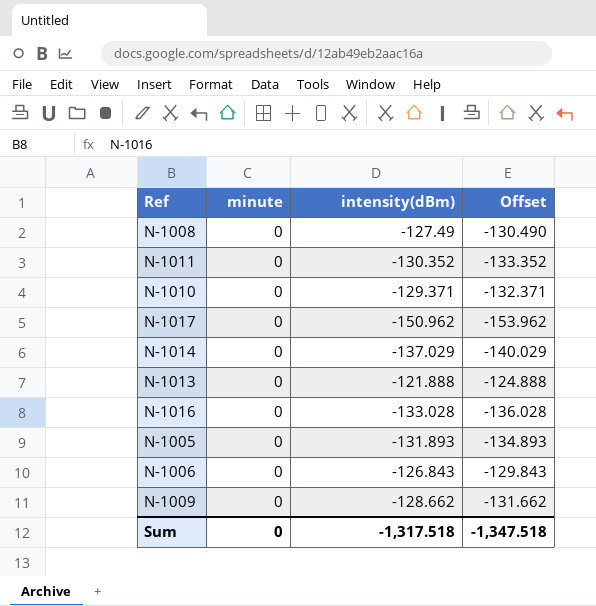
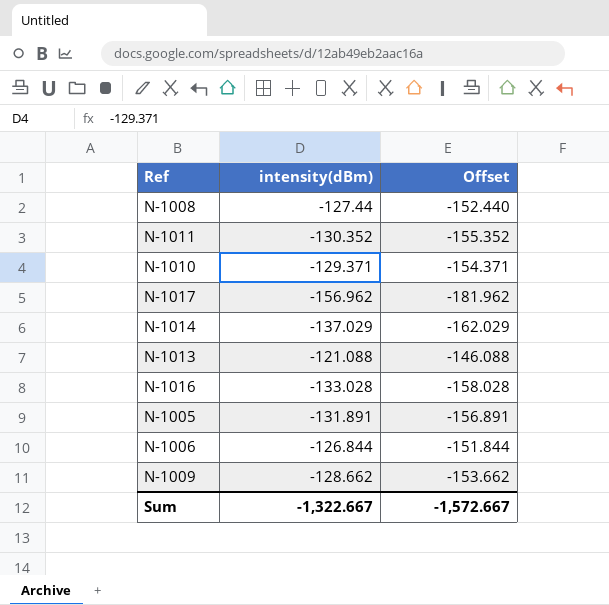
column minute | position: 2 -> none
column Offset | formula: [intensity(dBm)] - 3 -> [intensity(dBm)] - 25
N-1008 | intensity(dBm): -127.49 -> -127.44
N-1017 | intensity(dBm): -150.962 -> -156.962
N-1013 | intensity(dBm): -121.888 -> -121.088
N-1005 | intensity(dBm): -131.893 -> -131.891
N-1006 | intensity(dBm): -126.843 -> -126.844
Sum | intensity(dBm): -1,317.518 -> -1,322.667
Sum | Offset: -1,347.518 -> -1,572.667

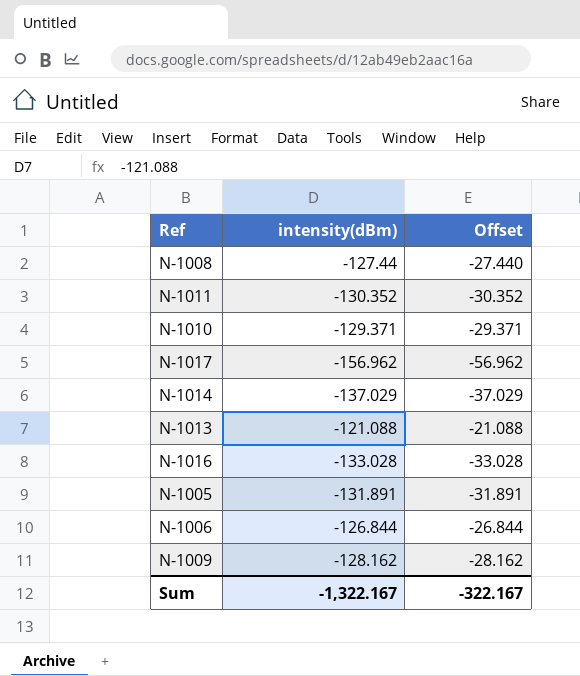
column Offset | formula: [intensity(dBm)] - 25 -> [intensity(dBm)] + 100
N-1009 | intensity(dBm): -128.662 -> -128.162
Sum | intensity(dBm): -1,322.667 -> -1,322.167
Sum | Offset: -1,572.667 -> -322.167

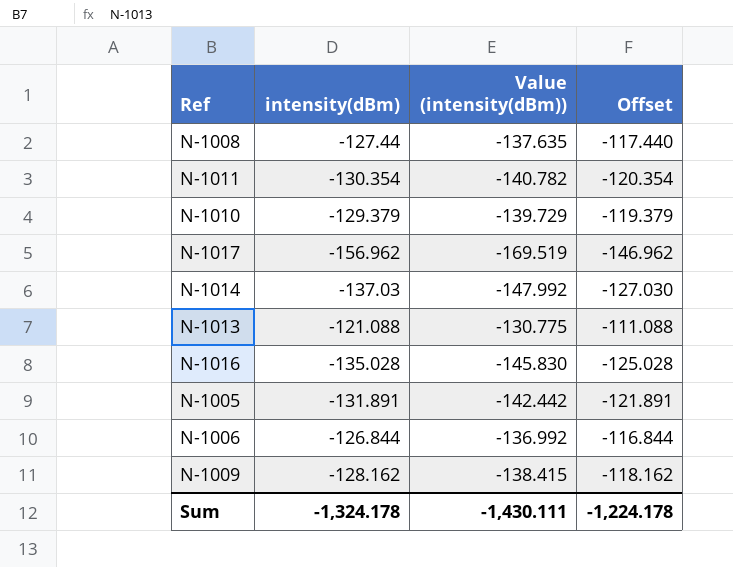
column Value (intensity(dBm)) | formula: none -> [intensity(dBm)] * 1.08
column Offset | formula: [intensity(dBm)] + 100 -> [intensity(dBm)] + 10
N-1011 | intensity(dBm): -130.352 -> -130.354
N-1010 | intensity(dBm): -129.371 -> -129.379
N-1014 | intensity(dBm): -137.029 -> -137.03
N-1016 | intensity(dBm): -133.028 -> -135.028
Sum | intensity(dBm): -1,322.167 -> -1,324.178
Sum | Offset: -322.167 -> -1,224.178

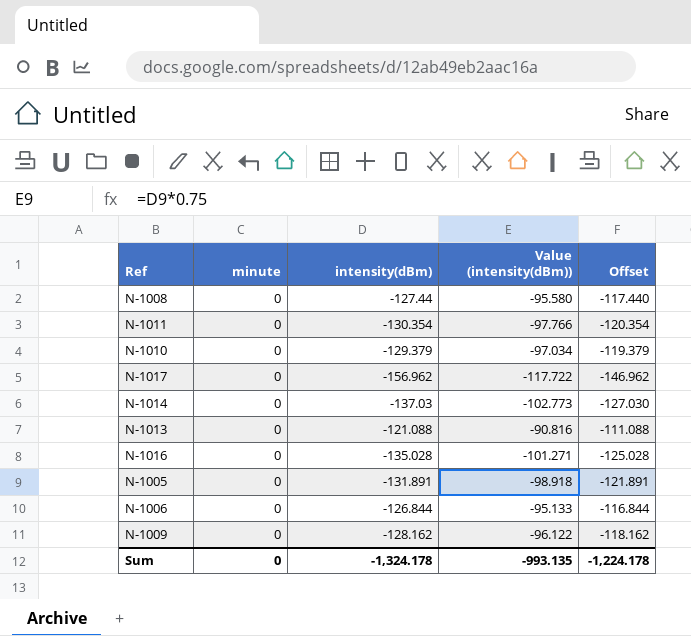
column minute | position: none -> 2
column Value (intensity(dBm)) | formula: [intensity(dBm)] * 1.08 -> [intensity(dBm)] * 0.75
Sum | Value (intensity(dBm)): -1,430.111 -> -993.135

